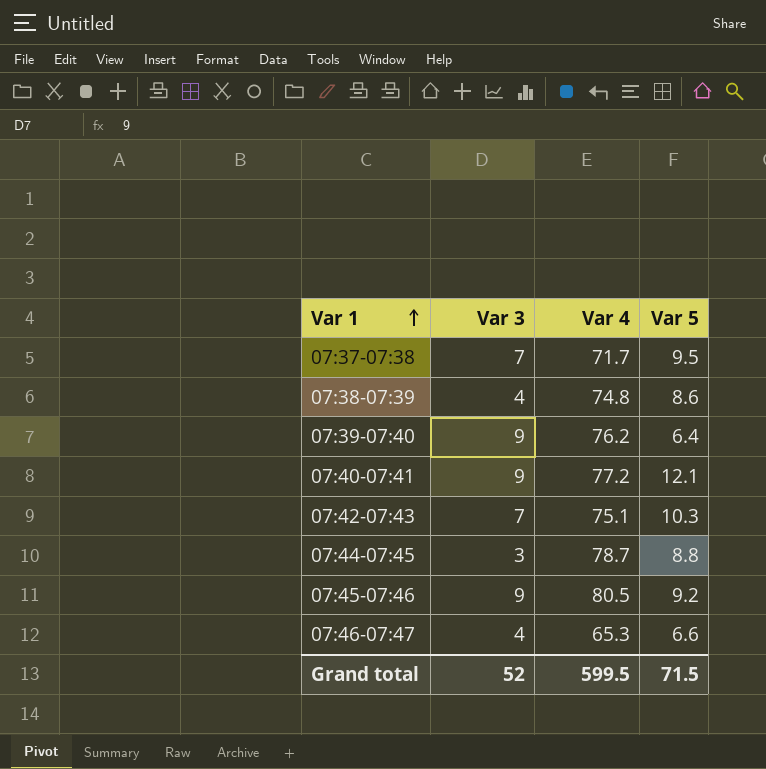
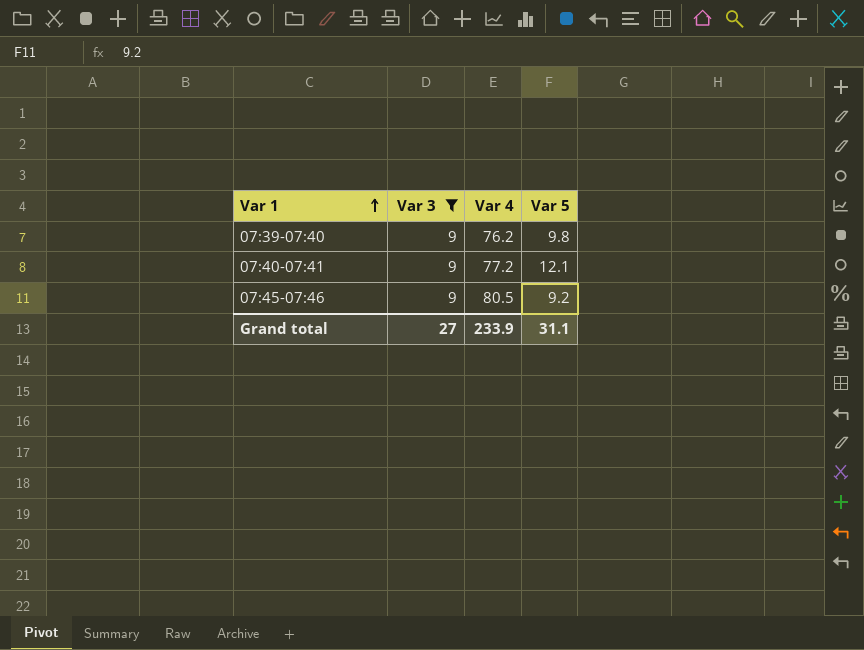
filter: none -> Var 3 = 9
07:39-07:40 | Var 5: 6.4 -> 9.8
Grand total | Var 3: 52 -> 27
Grand total | Var 4: 599.5 -> 233.9
Grand total | Var 5: 71.5 -> 31.1

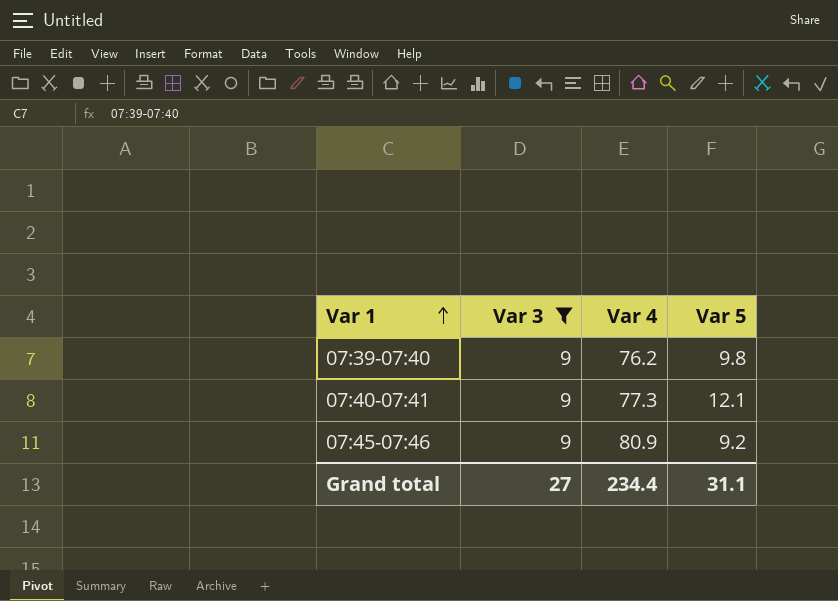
07:40-07:41 | Var 4: 77.2 -> 77.3
07:45-07:46 | Var 4: 80.5 -> 80.9
Grand total | Var 4: 233.9 -> 234.4

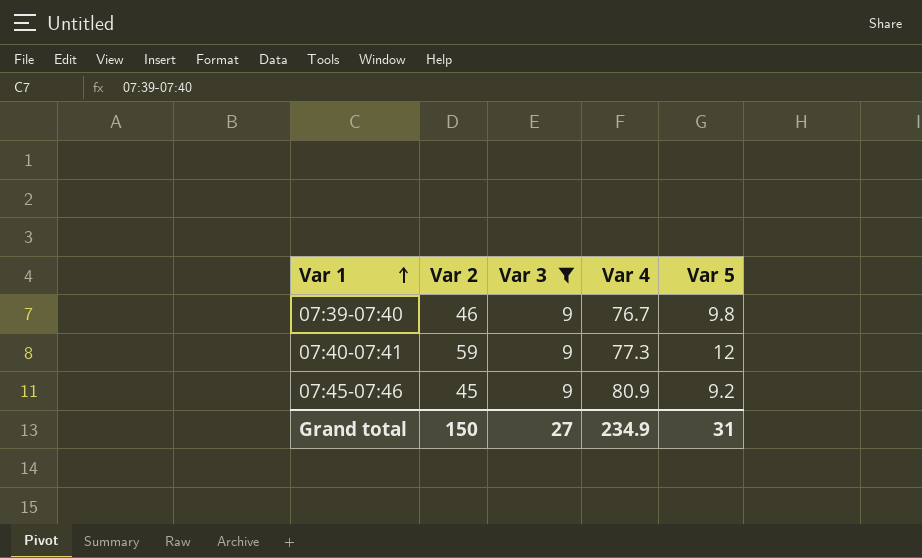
column Var 2 | position: none -> 2
07:39-07:40 | Var 4: 76.2 -> 76.7
07:40-07:41 | Var 5: 12.1 -> 12
Grand total | Var 4: 234.4 -> 234.9
Grand total | Var 5: 31.1 -> 31

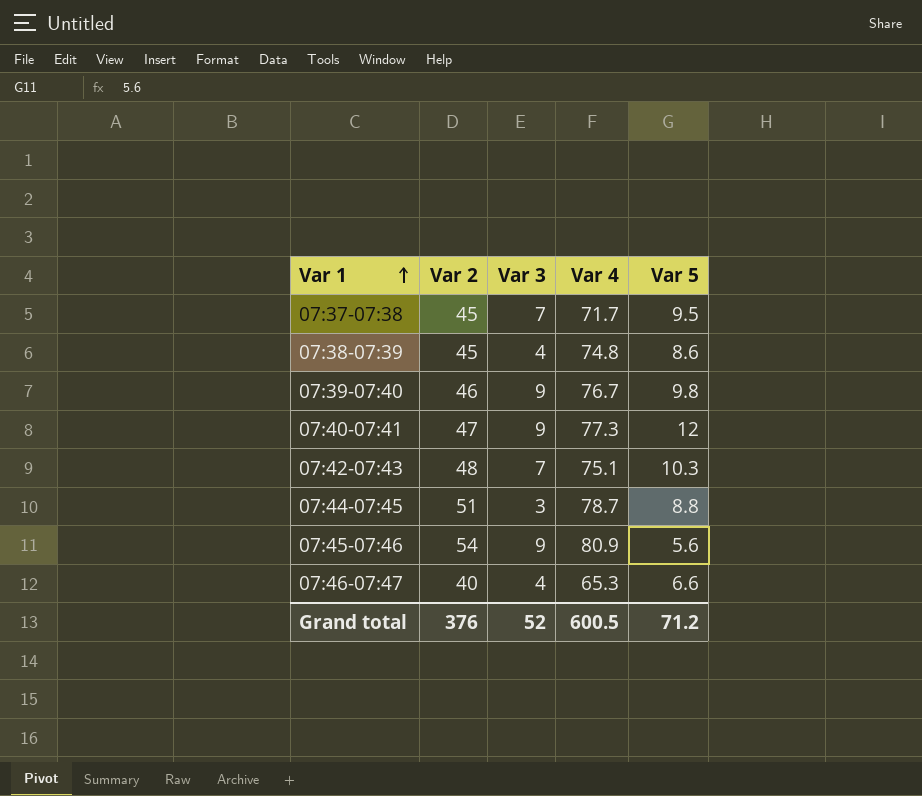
filter: Var 3 = 9 -> none
07:40-07:41 | Var 2: 59 -> 47
07:45-07:46 | Var 2: 45 -> 54
07:45-07:46 | Var 5: 9.2 -> 5.6
Grand total | Var 2: 150 -> 376
Grand total | Var 3: 27 -> 52
Grand total | Var 4: 234.9 -> 600.5
Grand total | Var 5: 31 -> 71.2

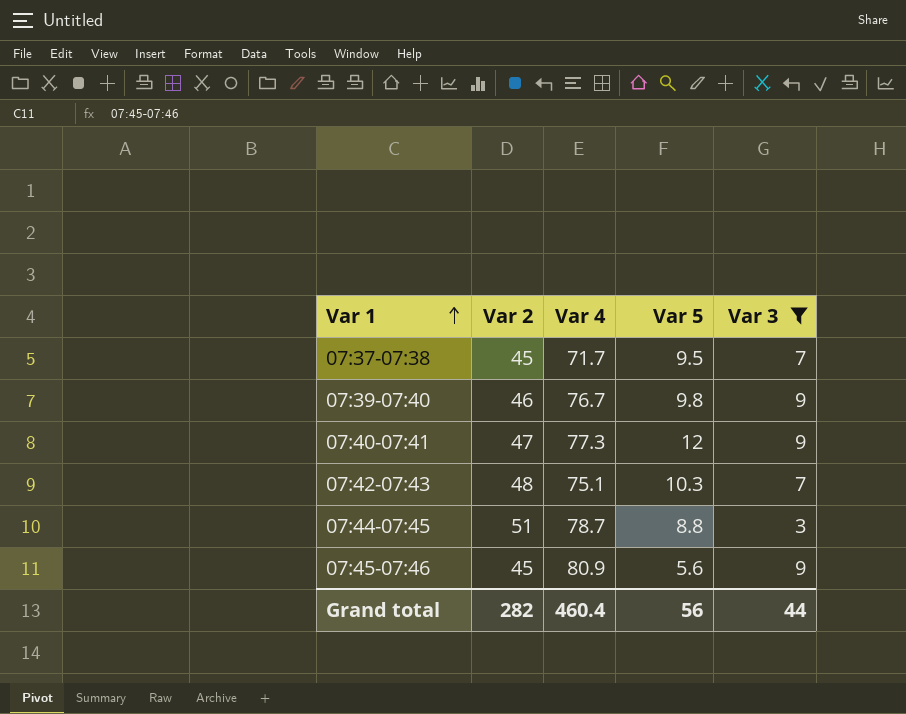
filter: none -> Var 3 != 4
column Var 3 | position: 3 -> 5
07:45-07:46 | Var 2: 54 -> 45
Grand total | Var 2: 376 -> 282
Grand total | Var 4: 600.5 -> 460.4
Grand total | Var 5: 71.2 -> 56
Grand total | Var 3: 52 -> 44

